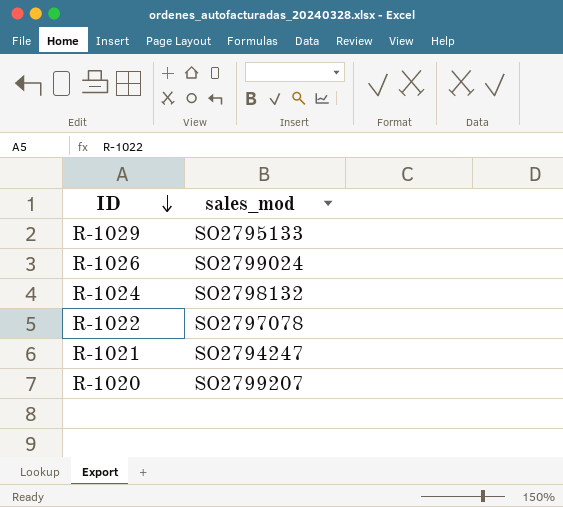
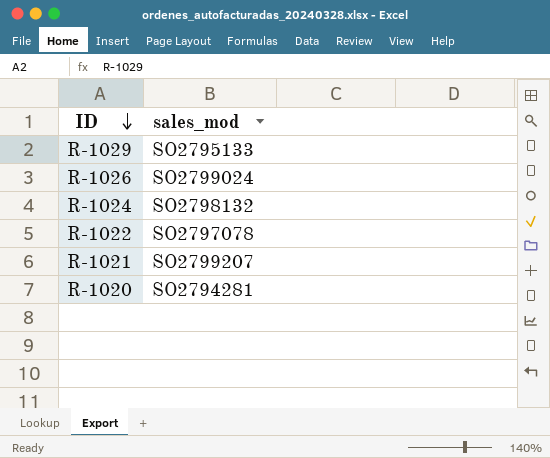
R-1021 | sales_mod: SO2794247 -> SO2799207
R-1020 | sales_mod: SO2799207 -> SO2794281

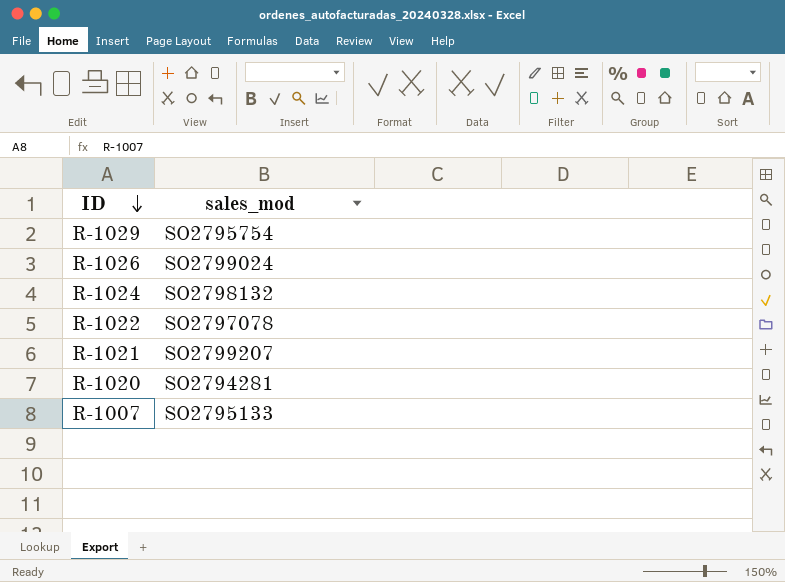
R-1029 | sales_mod: SO2795133 -> SO2795754
row R-1007: none -> SO2795133

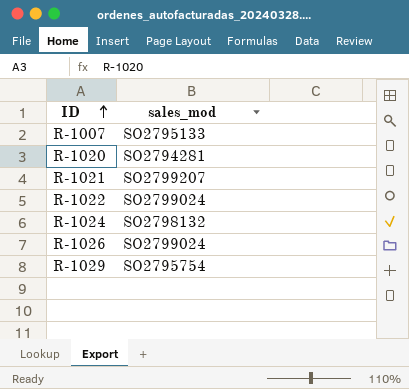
row order: ID descending -> ID ascending
R-1022 | sales_mod: SO2797078 -> SO2799024

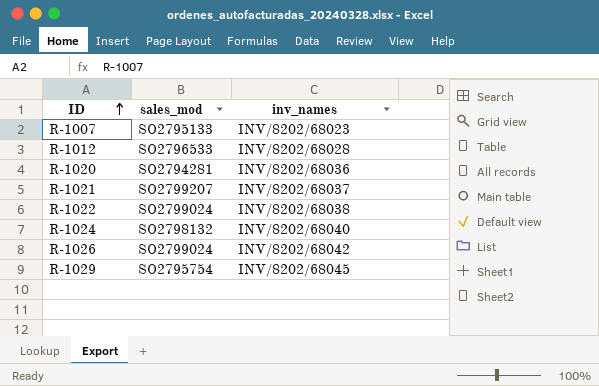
column inv_names | position: none -> 3
row R-1012: none -> SO2796533 | INV/8202/68028

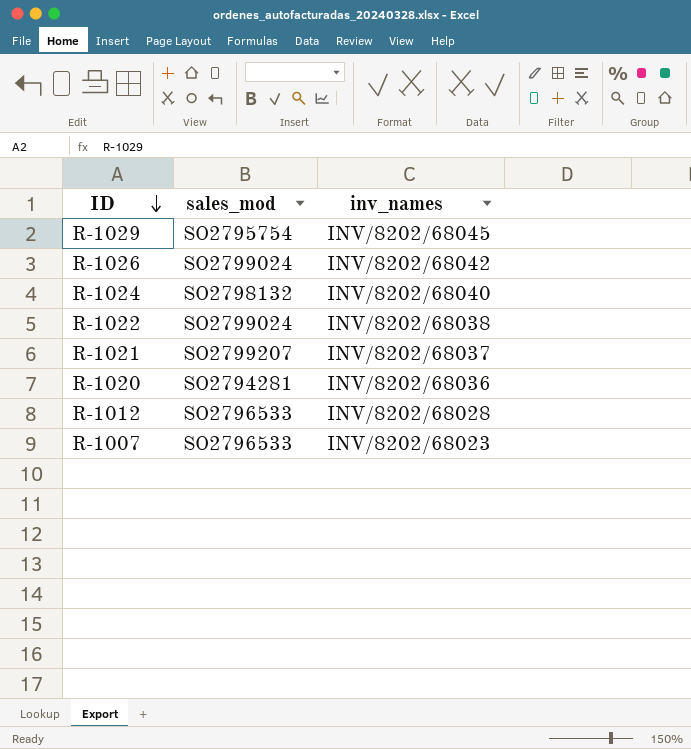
row order: ID ascending -> ID descending
R-1007 | sales_mod: SO2795133 -> SO2796533

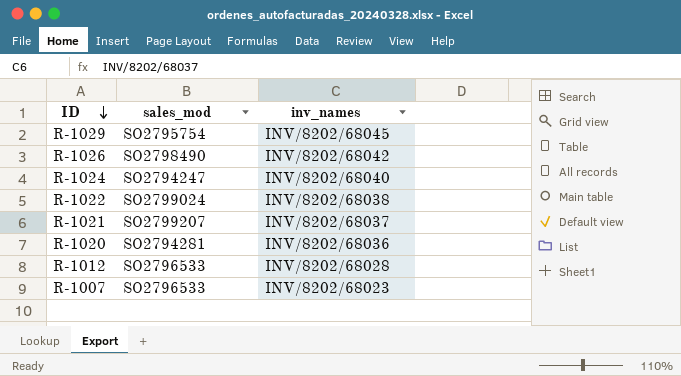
R-1026 | sales_mod: SO2799024 -> SO2798490
R-1024 | sales_mod: SO2798132 -> SO2794247

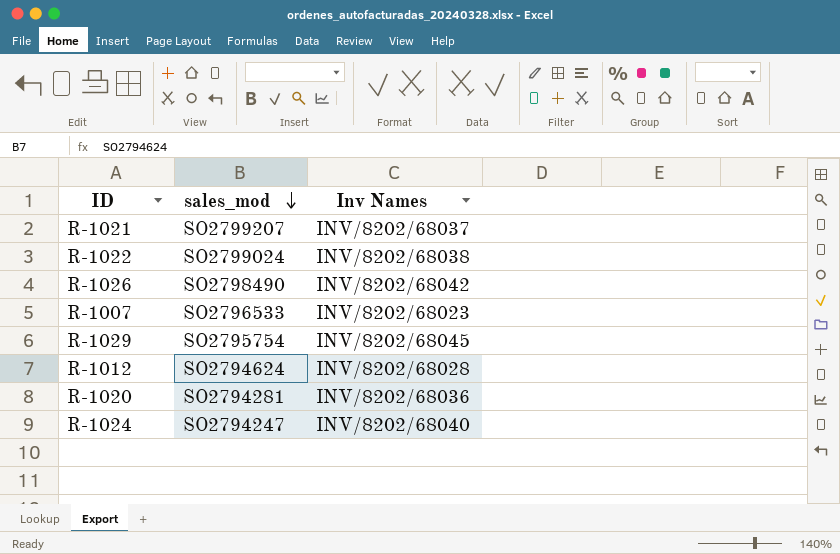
row order: ID descending -> sales_mod descending
column name: inv_names -> Inv Names
R-1012 | sales_mod: SO2796533 -> SO2794624

